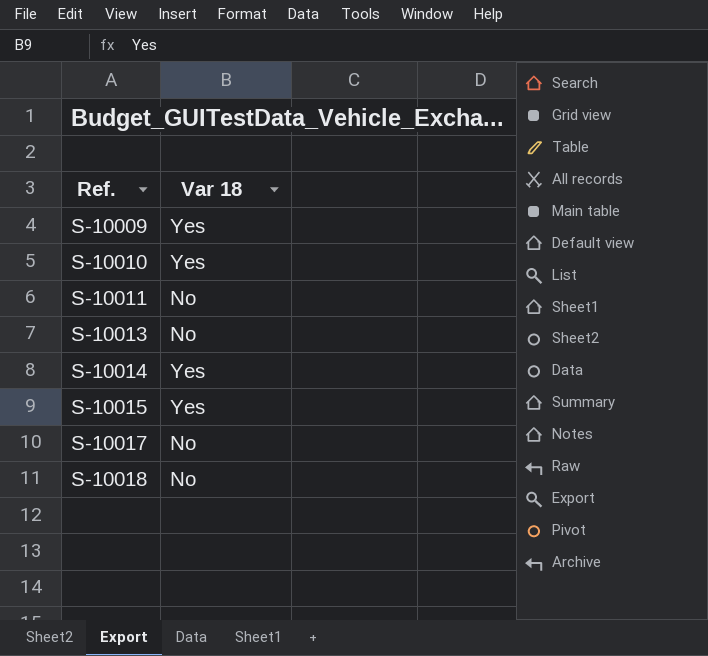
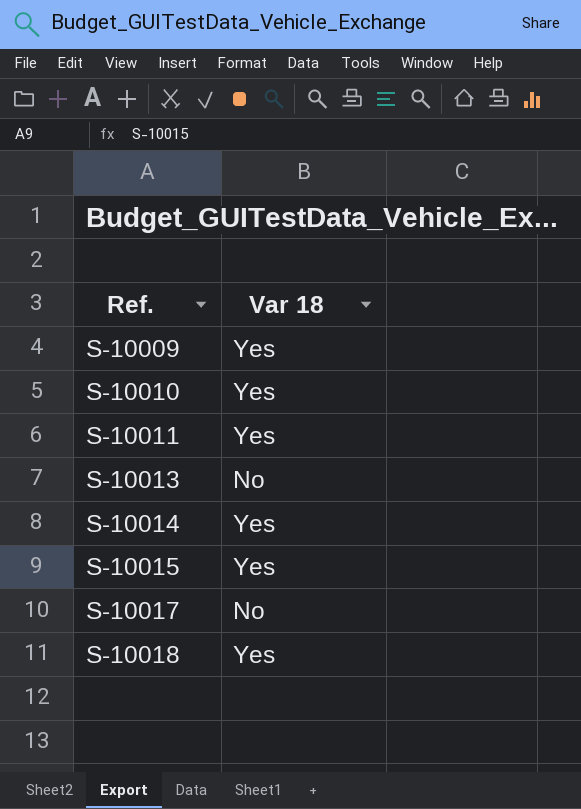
S-10011 | Var 18: No -> Yes
S-10018 | Var 18: No -> Yes

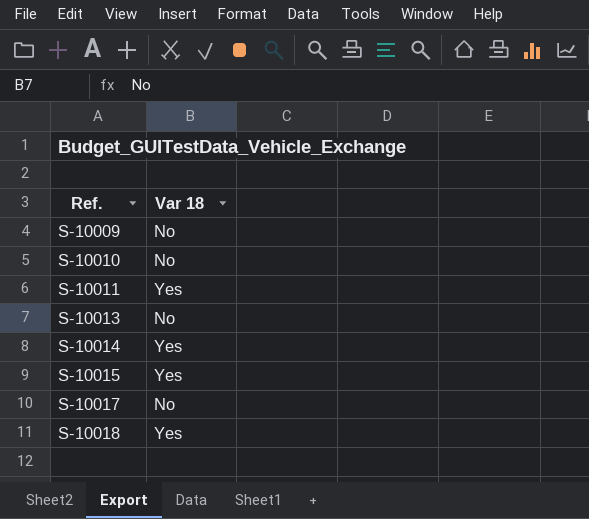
S-10009 | Var 18: Yes -> No
S-10010 | Var 18: Yes -> No

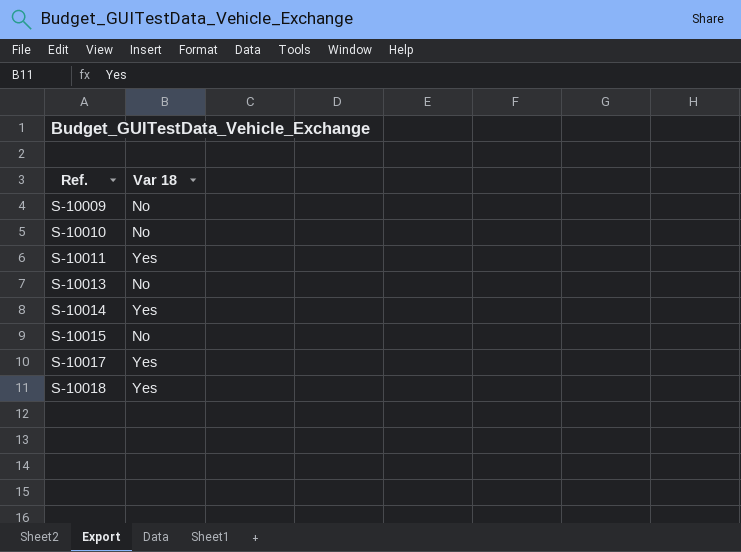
S-10015 | Var 18: Yes -> No
S-10017 | Var 18: No -> Yes

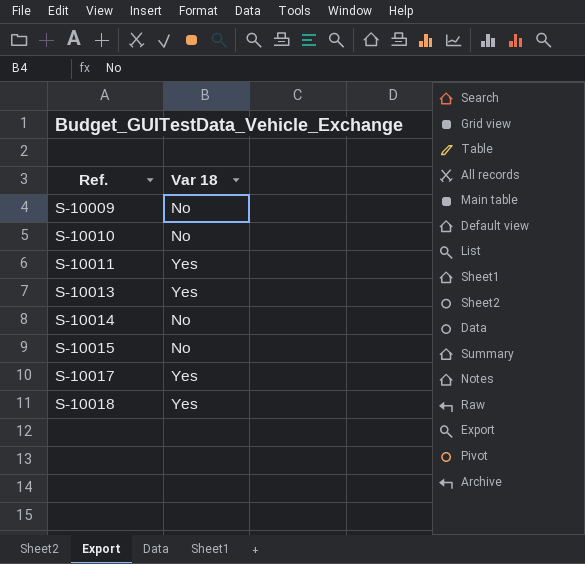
S-10013 | Var 18: No -> Yes
S-10014 | Var 18: Yes -> No

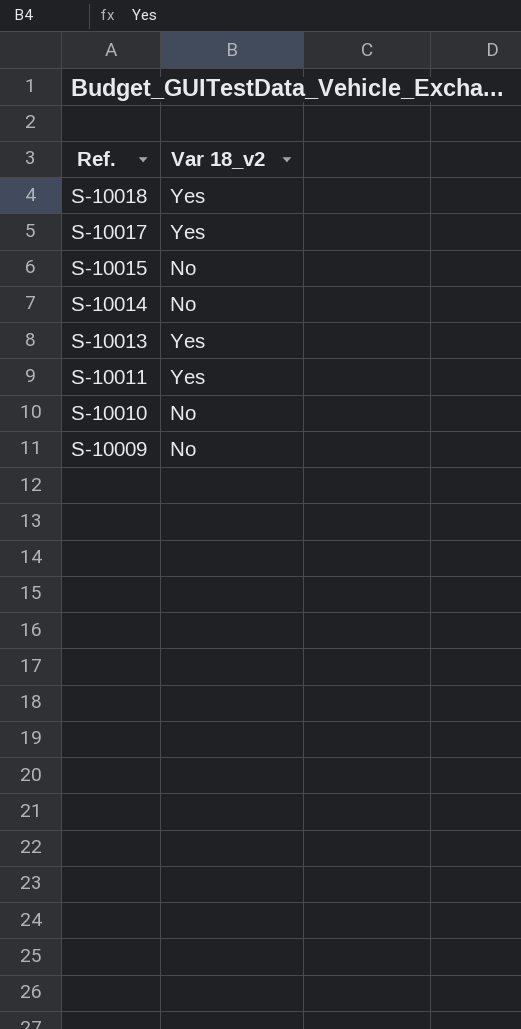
row order: Ref. ascending -> Ref. descending
column name: Var 18 -> Var 18_v2

